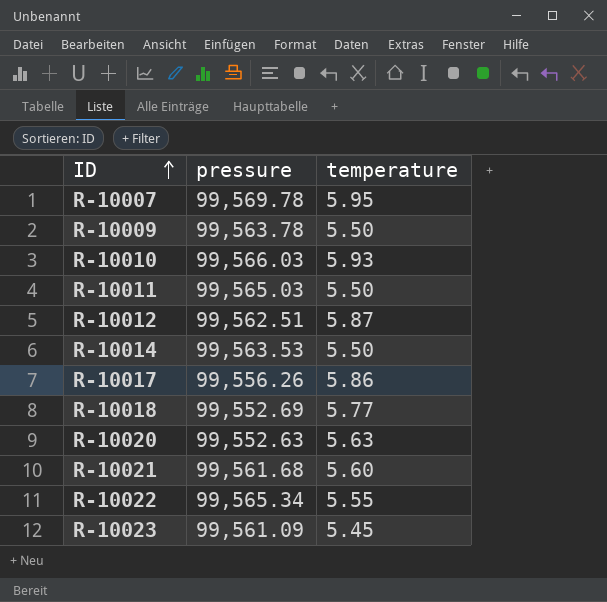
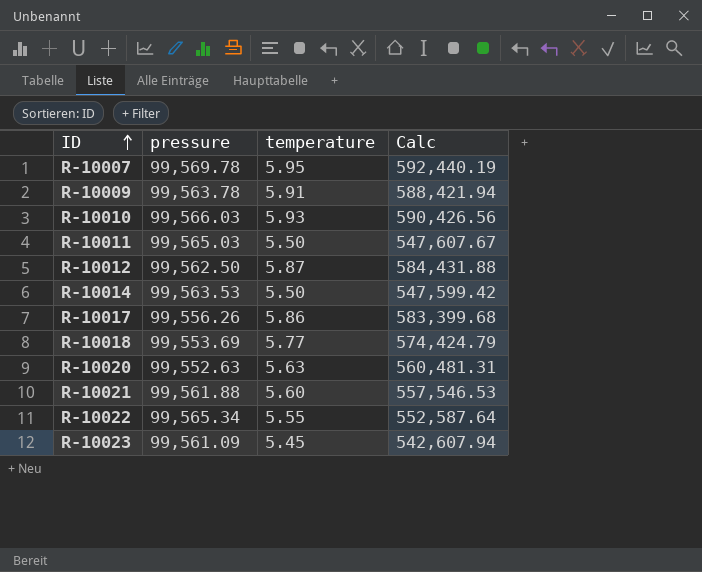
column Calc | formula: none -> [pressure] * [temperature]
R-10009 | temperature: 5.50 -> 5.91
R-10012 | pressure: 99,562.51 -> 99,562.50
R-10018 | pressure: 99,552.69 -> 99,553.69
R-10021 | pressure: 99,561.68 -> 99,561.88

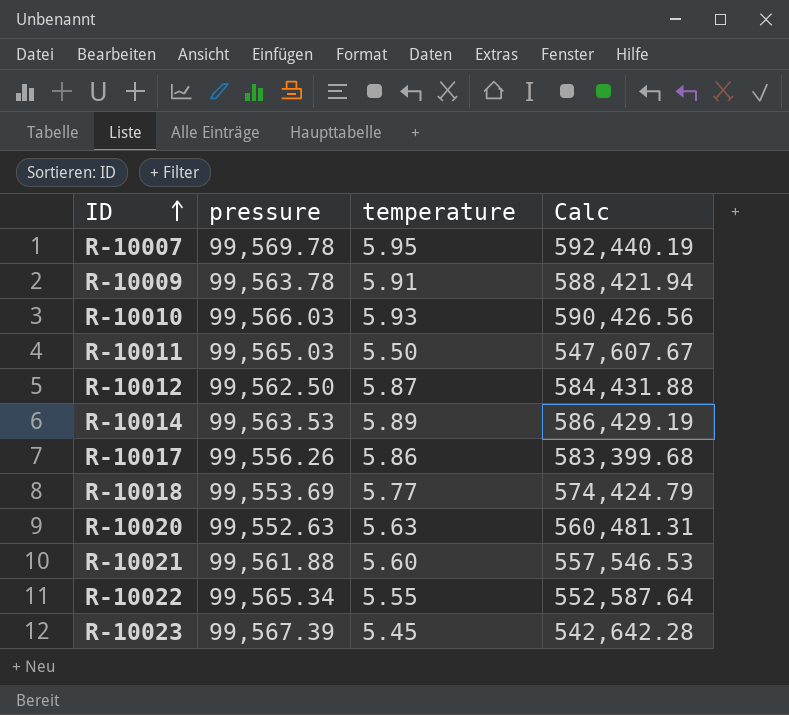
R-10014 | temperature: 5.50 -> 5.89
R-10014 | Calc: 547,599.42 -> 586,429.19
R-10023 | pressure: 99,561.09 -> 99,567.39
R-10023 | Calc: 542,607.94 -> 542,642.28

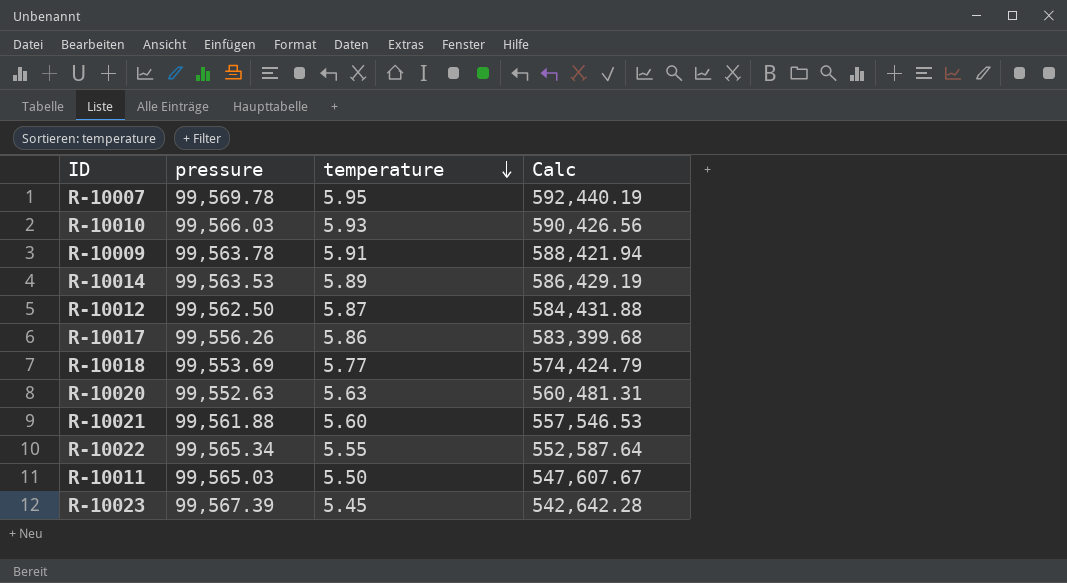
row order: ID ascending -> temperature descending

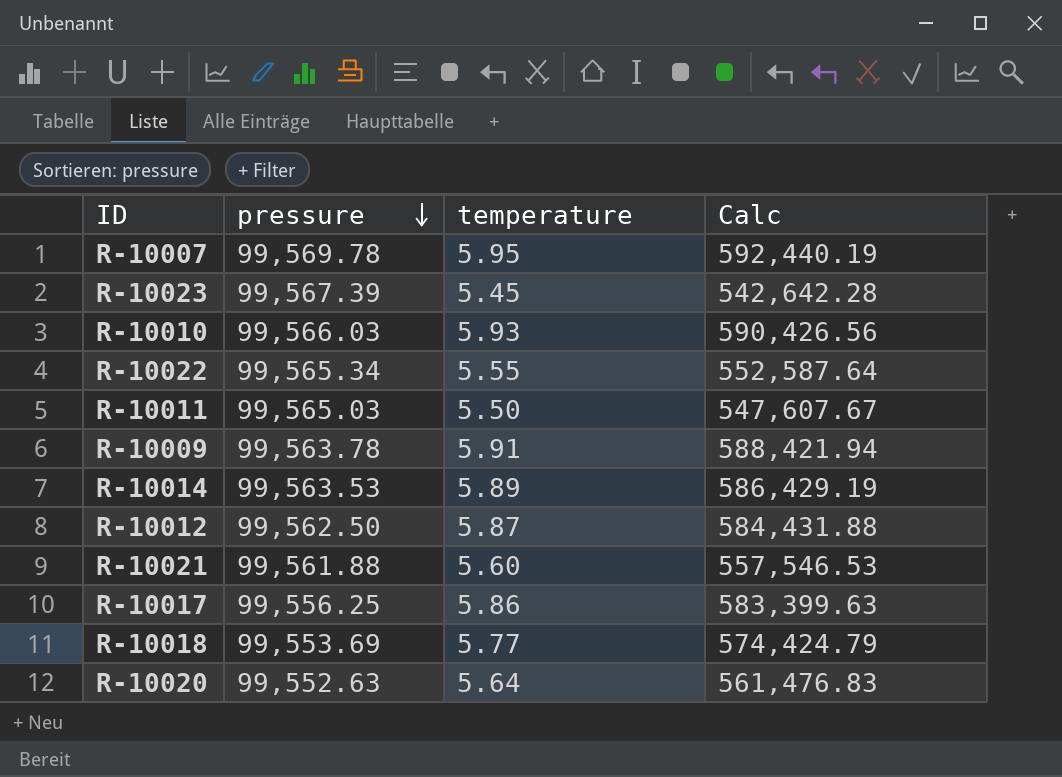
row order: temperature descending -> pressure descending
R-10017 | pressure: 99,556.26 -> 99,556.25
R-10017 | Calc: 583,399.68 -> 583,399.63
R-10020 | temperature: 5.63 -> 5.64
R-10020 | Calc: 560,481.31 -> 561,476.83

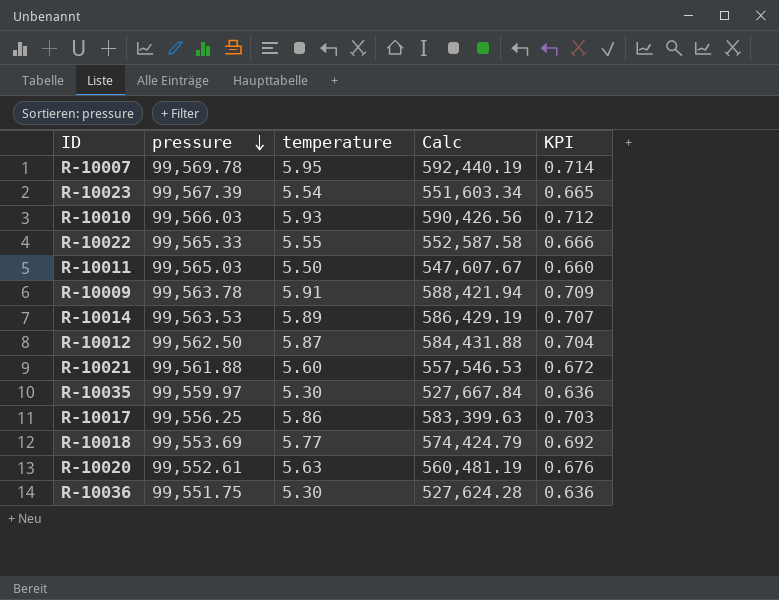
column KPI | formula: none -> [temperature] * 0.12
R-10023 | temperature: 5.45 -> 5.54
R-10023 | Calc: 542,642.28 -> 551,603.34
R-10022 | pressure: 99,565.34 -> 99,565.33
R-10022 | Calc: 552,587.64 -> 552,587.58
row R-10035: none -> 99,559.97 | 5.30 | 527,667.84 | 0.636
R-10020 | pressure: 99,552.63 -> 99,552.61
R-10020 | temperature: 5.64 -> 5.63
R-10020 | Calc: 561,476.83 -> 560,481.19
row R-10036: none -> 99,551.75 | 5.30 | 527,624.28 | 0.636

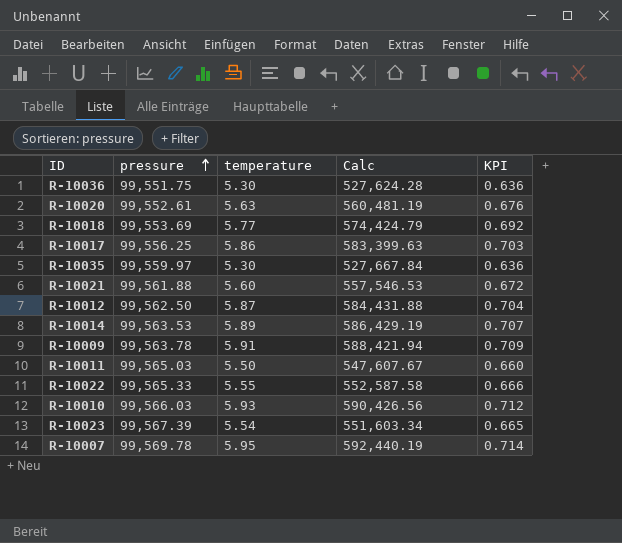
row order: pressure descending -> pressure ascending

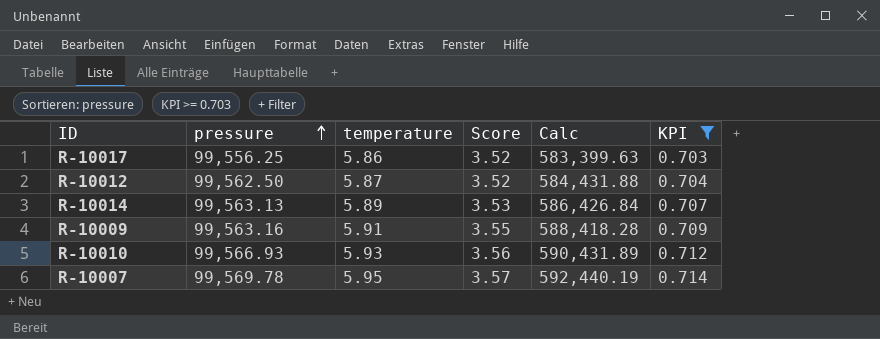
filter: none -> KPI >= 0.703
column Score | formula: none -> [temperature] * 0.6
R-10014 | pressure: 99,563.53 -> 99,563.13
R-10014 | Calc: 586,429.19 -> 586,426.84
R-10009 | pressure: 99,563.78 -> 99,563.16
R-10009 | Calc: 588,421.94 -> 588,418.28
R-10010 | pressure: 99,566.03 -> 99,566.93
R-10010 | Calc: 590,426.56 -> 590,431.89

